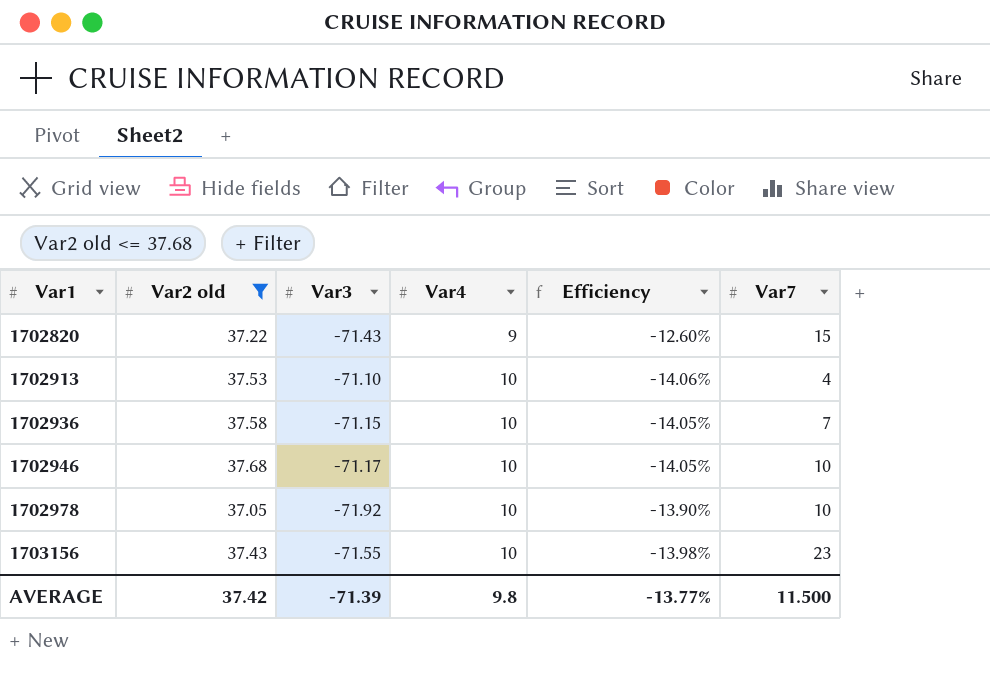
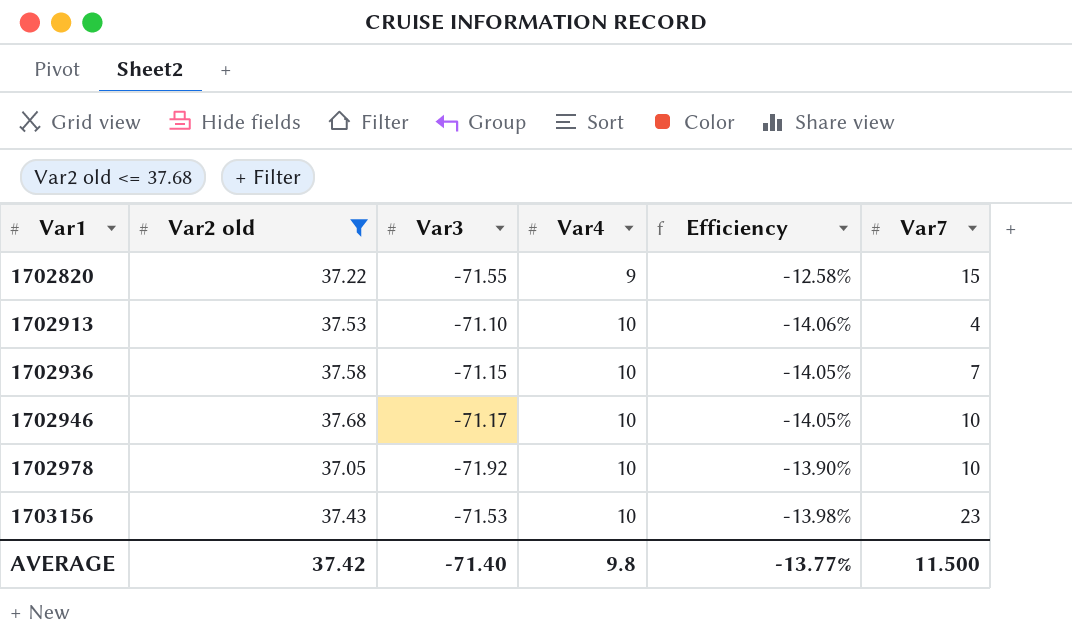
1702820 | Var3: -71.43 -> -71.55
1702820 | Efficiency: -12.60% -> -12.58%
1703156 | Var3: -71.55 -> -71.53
AVERAGE | Var3: -71.39 -> -71.40

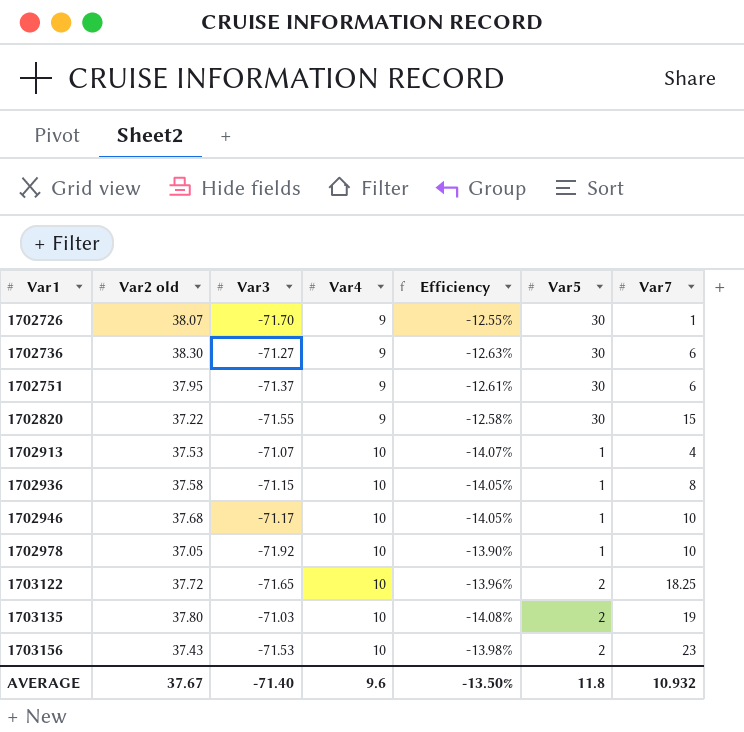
filter: Var2 old <= 37.68 -> none
column Var5 | position: none -> 6
1702913 | Var3: -71.10 -> -71.07
1702913 | Efficiency: -14.06% -> -14.07%
1702936 | Var7: 7 -> 8
AVERAGE | Var2 old: 37.42 -> 37.67
AVERAGE | Var4: 9.8 -> 9.6
AVERAGE | Efficiency: -13.77% -> -13.50%
AVERAGE | Var7: 11.500 -> 10.932

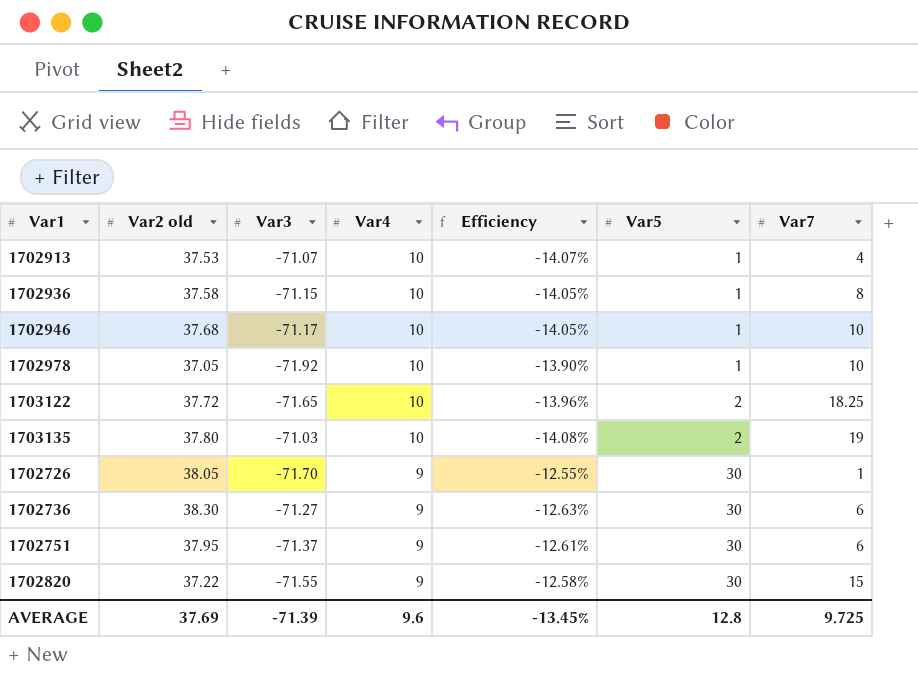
row order: Var1 ascending -> Var4 descending
row 1703156: 37.43 | -71.53 | 10 | -13.98% | 2 | 23 -> none
1702726 | Var2 old: 38.07 -> 38.05
AVERAGE | Var2 old: 37.67 -> 37.69
AVERAGE | Var3: -71.40 -> -71.39
AVERAGE | Efficiency: -13.50% -> -13.45%
AVERAGE | Var5: 11.8 -> 12.8
AVERAGE | Var7: 10.932 -> 9.725

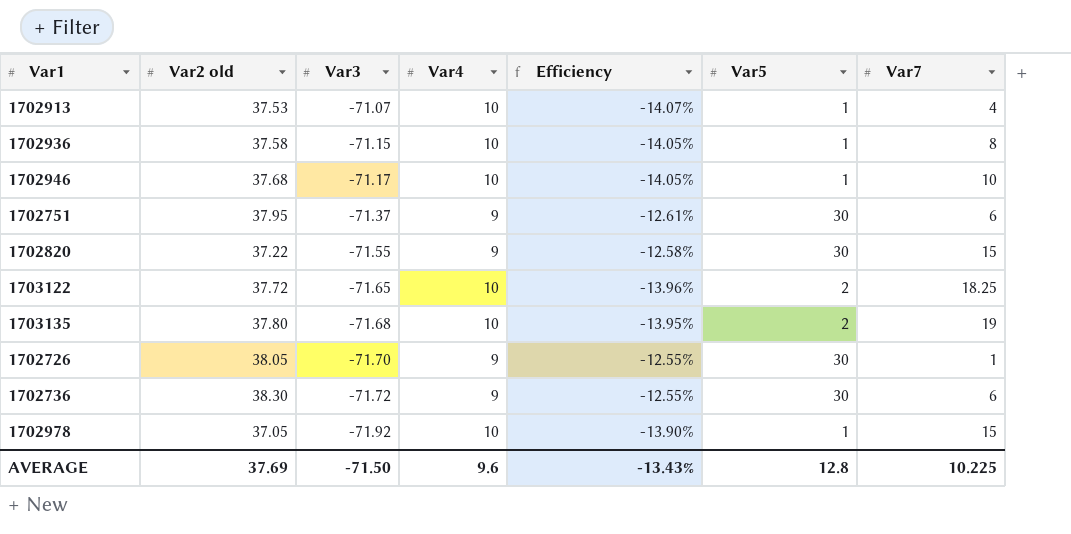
row order: Var4 descending -> Var3 descending
1703135 | Var3: -71.03 -> -71.68
1703135 | Efficiency: -14.08% -> -13.95%
1702736 | Var3: -71.27 -> -71.72
1702736 | Efficiency: -12.63% -> -12.55%
1702978 | Var7: 10 -> 15
AVERAGE | Var3: -71.39 -> -71.50
AVERAGE | Efficiency: -13.45% -> -13.43%
AVERAGE | Var7: 9.725 -> 10.225

